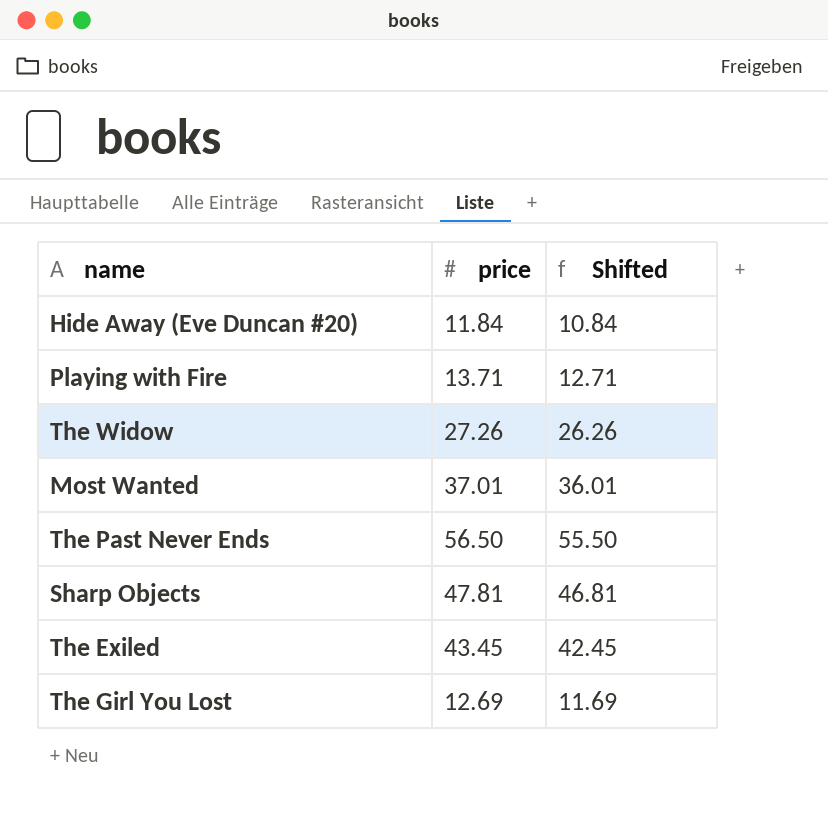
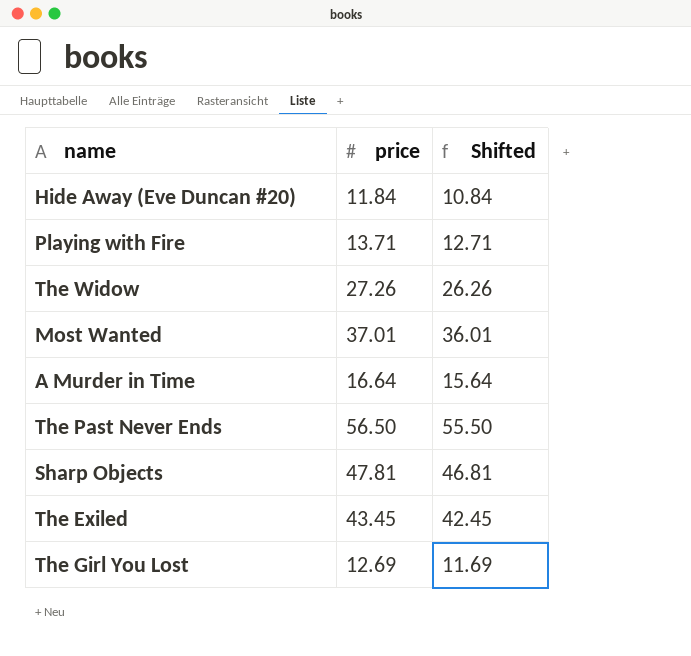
row A Murder in Time: none -> 16.64 | 15.64

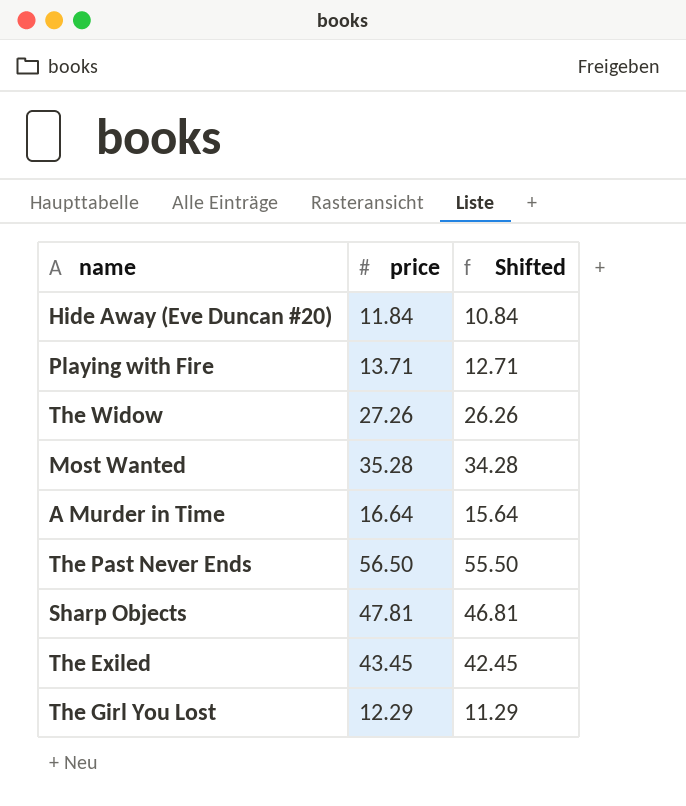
Most Wanted | price: 37.01 -> 35.28
Most Wanted | Shifted: 36.01 -> 34.28
The Girl You Lost | price: 12.69 -> 12.29
The Girl You Lost | Shifted: 11.69 -> 11.29

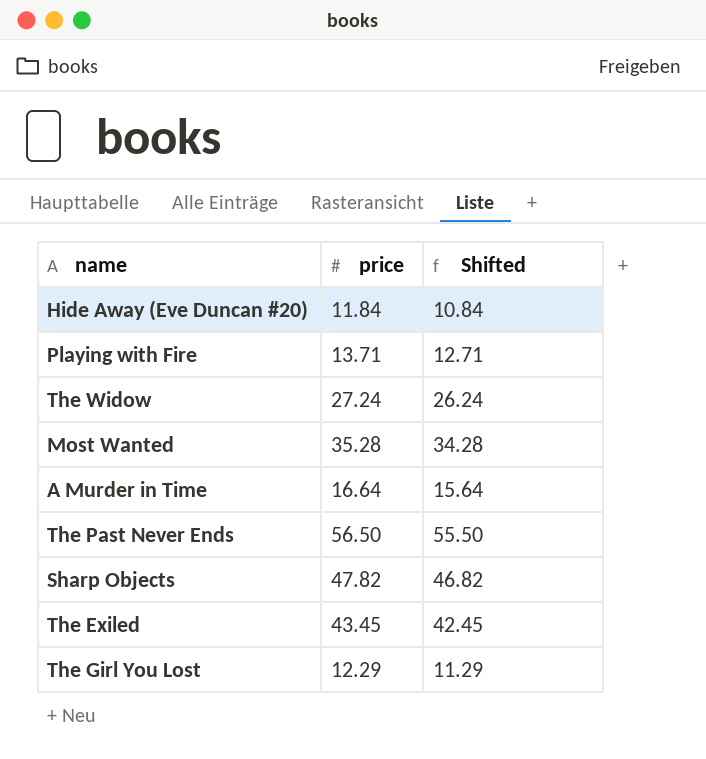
The Widow | price: 27.26 -> 27.24
The Widow | Shifted: 26.26 -> 26.24
Sharp Objects | price: 47.81 -> 47.82
Sharp Objects | Shifted: 46.81 -> 46.82

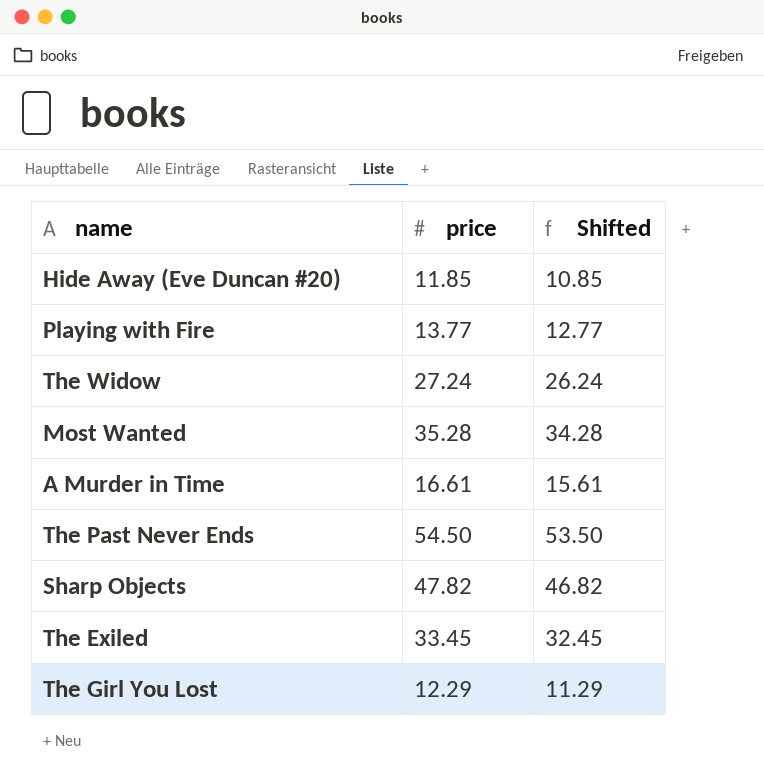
Hide Away (Eve Duncan #20) | price: 11.84 -> 11.85
Hide Away (Eve Duncan #20) | Shifted: 10.84 -> 10.85
Playing with Fire | price: 13.71 -> 13.77
Playing with Fire | Shifted: 12.71 -> 12.77
A Murder in Time | price: 16.64 -> 16.61
A Murder in Time | Shifted: 15.64 -> 15.61
The Past Never Ends | price: 56.50 -> 54.50
The Past Never Ends | Shifted: 55.50 -> 53.50
The Exiled | price: 43.45 -> 33.45
The Exiled | Shifted: 42.45 -> 32.45

